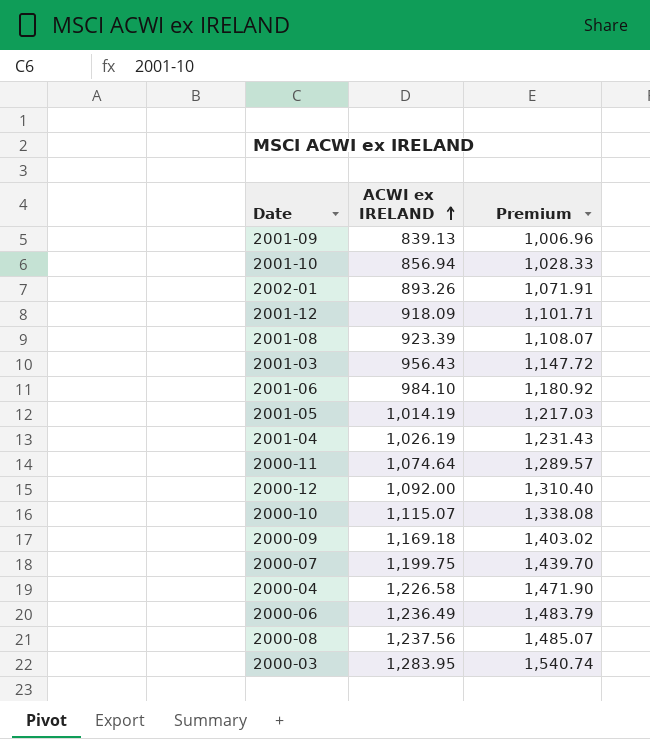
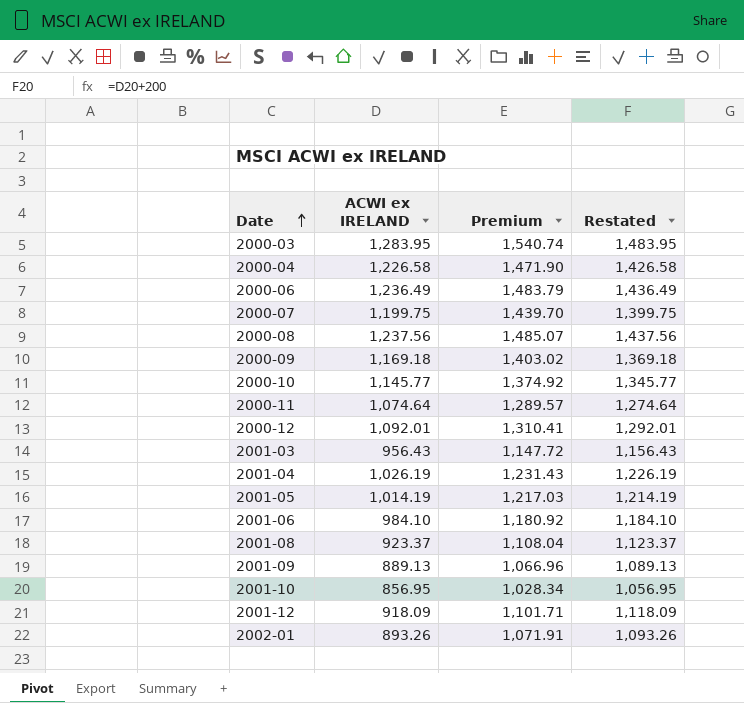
row order: ACWI ex IRELAND ascending -> Date ascending
column Restated | formula: none -> [ACWI ex IRELAND] + 200
2000-10 | ACWI ex IRELAND: 1,115.07 -> 1,145.77
2000-10 | Premium: 1,338.08 -> 1,374.92
2000-12 | ACWI ex IRELAND: 1,092.00 -> 1,092.01
2000-12 | Premium: 1,310.40 -> 1,310.41
2001-08 | ACWI ex IRELAND: 923.39 -> 923.37
2001-08 | Premium: 1,108.07 -> 1,108.04
2001-09 | ACWI ex IRELAND: 839.13 -> 889.13
2001-09 | Premium: 1,006.96 -> 1,066.96
2001-10 | ACWI ex IRELAND: 856.94 -> 856.95
2001-10 | Premium: 1,028.33 -> 1,028.34

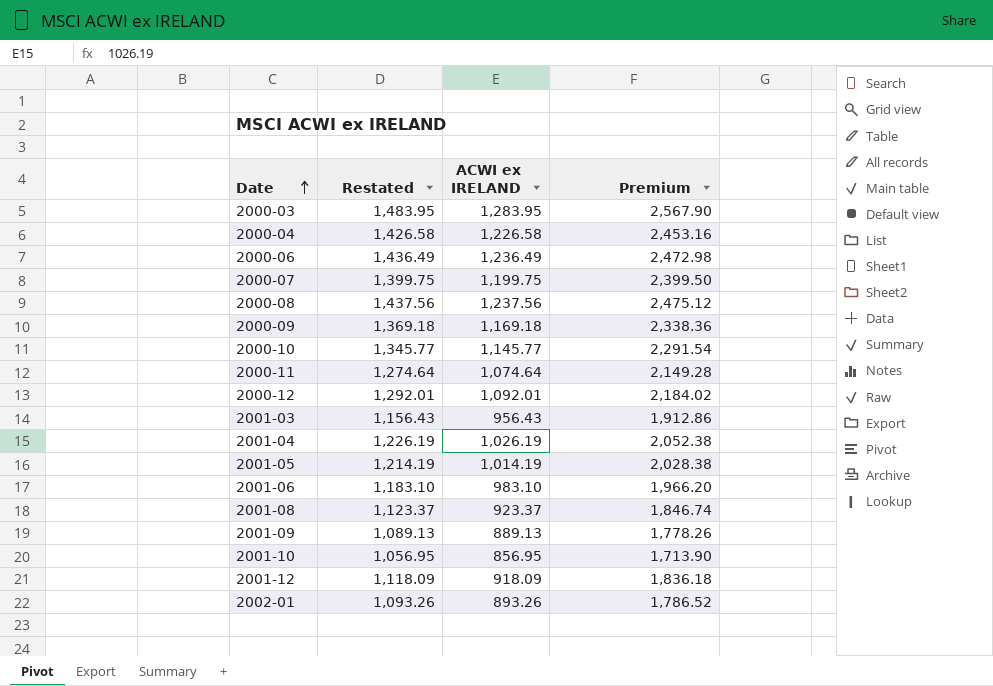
column Restated | position: 4 -> 2
column Premium | formula: [ACWI ex IRELAND] * 1.2 -> [ACWI ex IRELAND] * 2
2001-06 | Restated: 1,184.10 -> 1,183.10
2001-06 | ACWI ex IRELAND: 984.10 -> 983.10

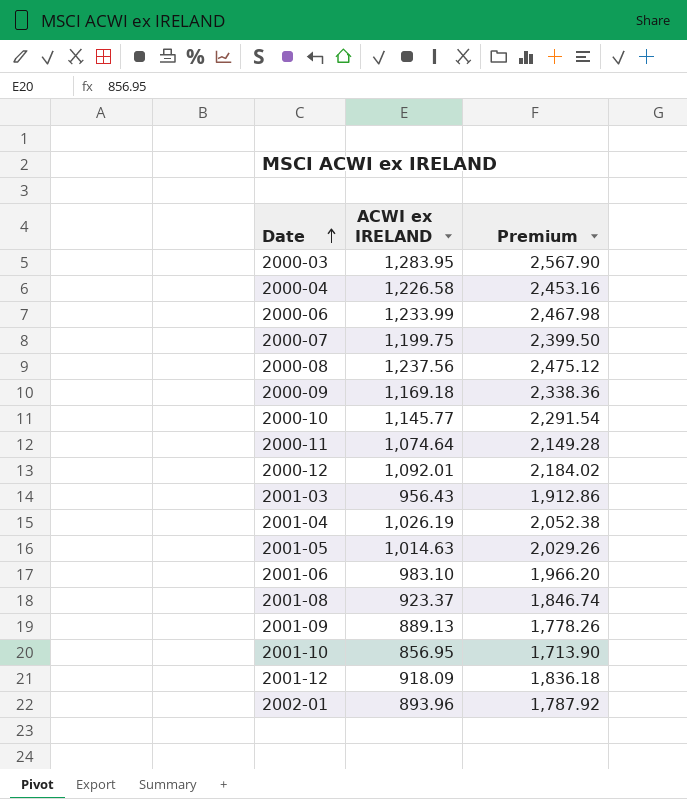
column Restated | formula: [ACWI ex IRELAND] + 200 -> none
2000-06 | ACWI ex IRELAND: 1,236.49 -> 1,233.99
2000-06 | Premium: 2,472.98 -> 2,467.98
2001-05 | ACWI ex IRELAND: 1,014.19 -> 1,014.63
2001-05 | Premium: 2,028.38 -> 2,029.26
2002-01 | ACWI ex IRELAND: 893.26 -> 893.96
2002-01 | Premium: 1,786.52 -> 1,787.92

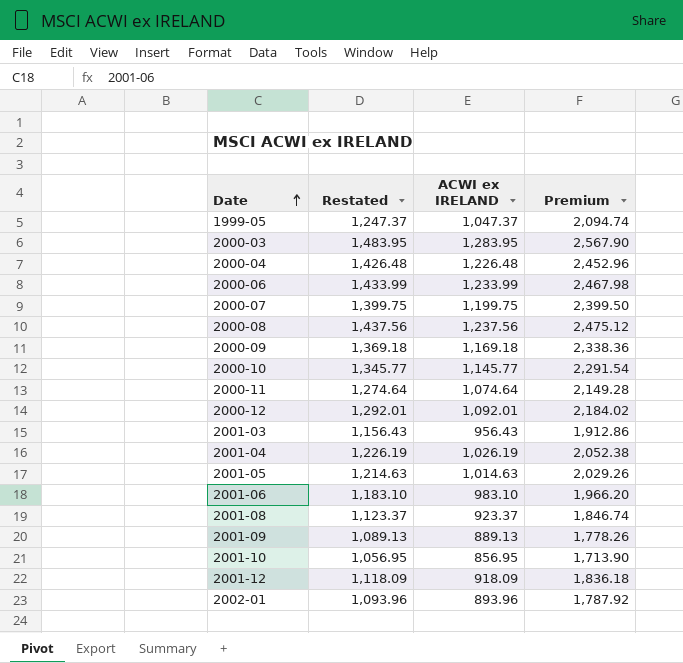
column Restated | formula: none -> [ACWI ex IRELAND] + 200
row 1999-05: none -> 1,247.37 | 1,047.37 | 2,094.74
2000-04 | ACWI ex IRELAND: 1,226.58 -> 1,226.48
2000-04 | Premium: 2,453.16 -> 2,452.96

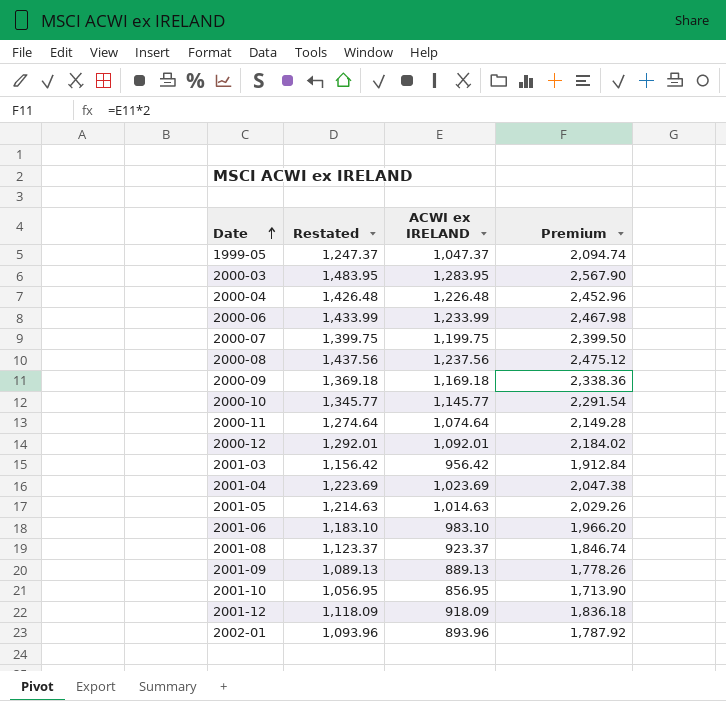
2001-03 | Restated: 1,156.43 -> 1,156.42
2001-03 | ACWI ex IRELAND: 956.43 -> 956.42
2001-03 | Premium: 1,912.86 -> 1,912.84
2001-04 | Restated: 1,226.19 -> 1,223.69
2001-04 | ACWI ex IRELAND: 1,026.19 -> 1,023.69
2001-04 | Premium: 2,052.38 -> 2,047.38

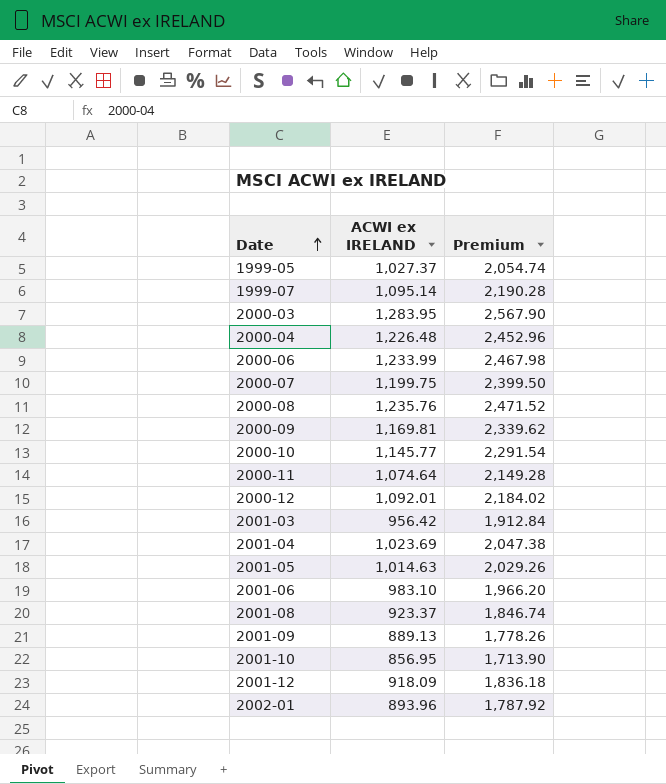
column Restated | formula: [ACWI ex IRELAND] + 200 -> none
1999-05 | ACWI ex IRELAND: 1,047.37 -> 1,027.37
1999-05 | Premium: 2,094.74 -> 2,054.74
row 1999-07: none -> 1,095.14 | 2,190.28
2000-08 | ACWI ex IRELAND: 1,237.56 -> 1,235.76
2000-08 | Premium: 2,475.12 -> 2,471.52
2000-09 | ACWI ex IRELAND: 1,169.18 -> 1,169.81
2000-09 | Premium: 2,338.36 -> 2,339.62

